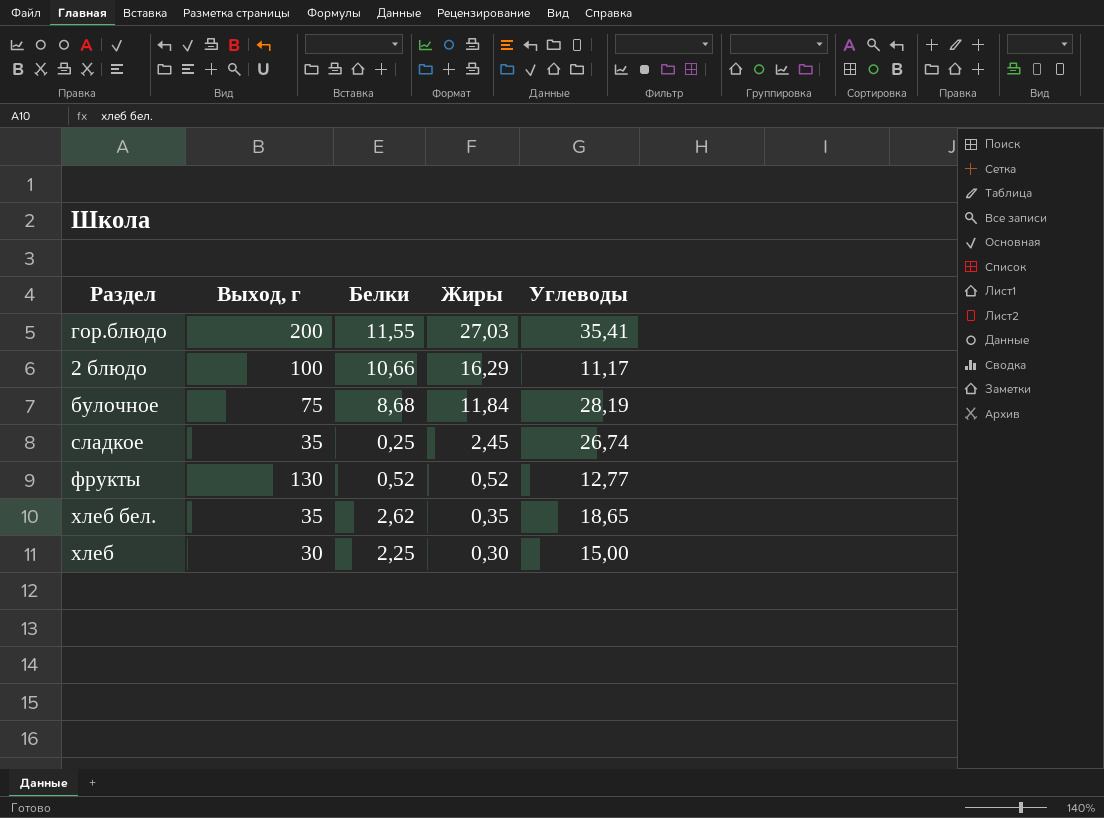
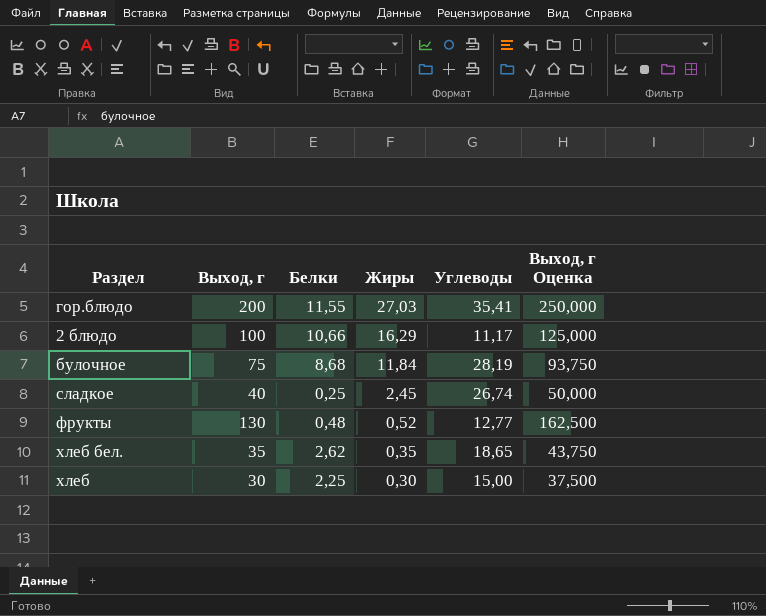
column Выход, г Оценка | formula: none -> [Выход, г] * 1,25
сладкое | Выход, г: 35 -> 40
фрукты | Белки: 0,52 -> 0,48

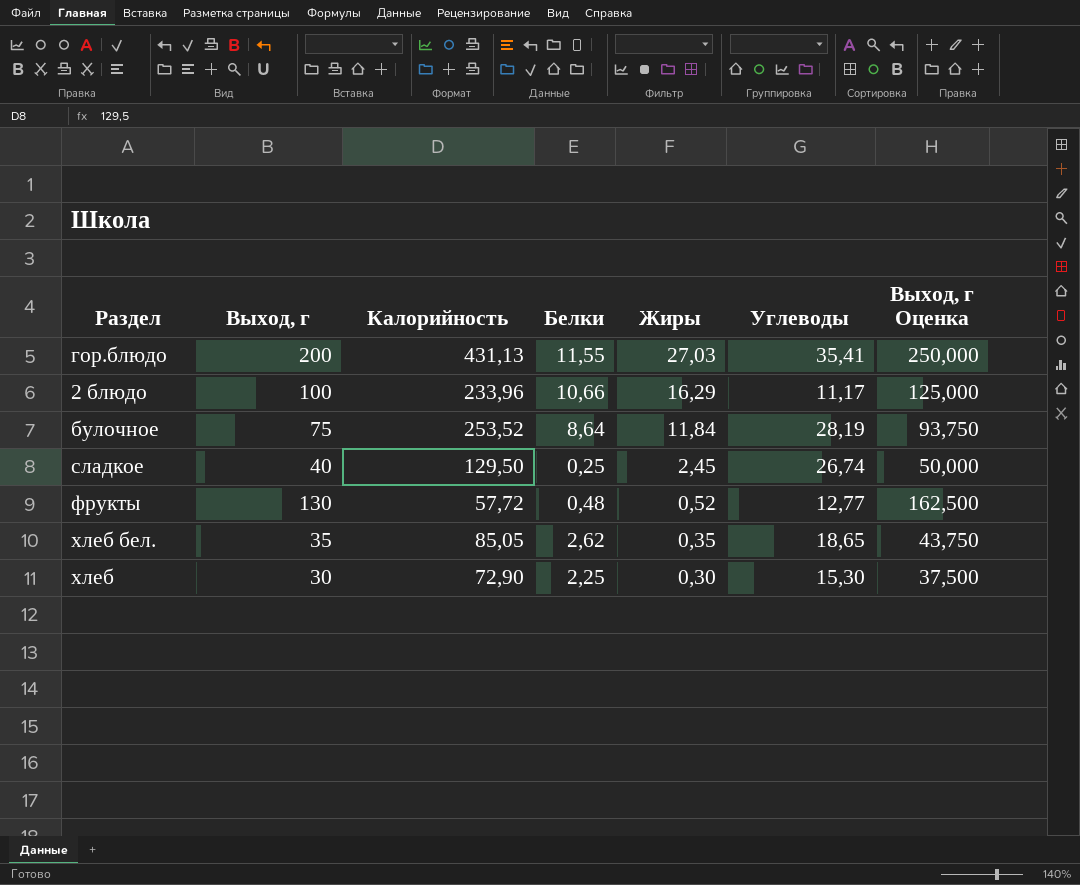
column Калорийность | position: none -> 3
булочное | Белки: 8,68 -> 8,64
хлеб | Углеводы: 15,00 -> 15,30

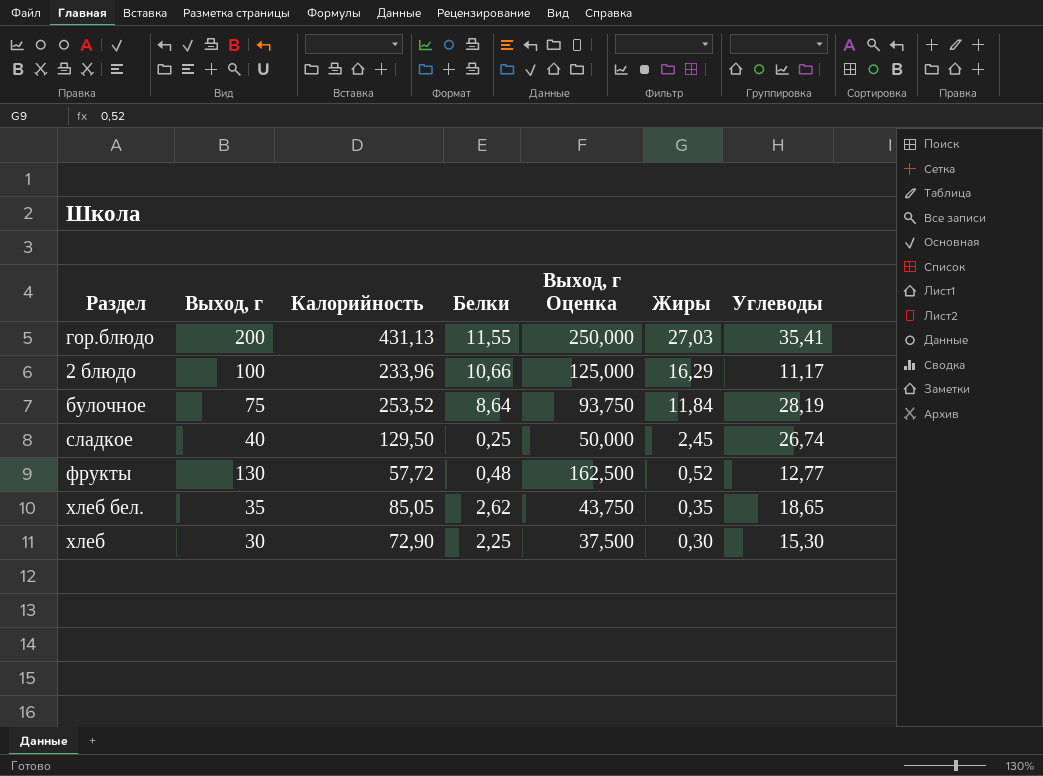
column Выход, г Оценка | position: 7 -> 5

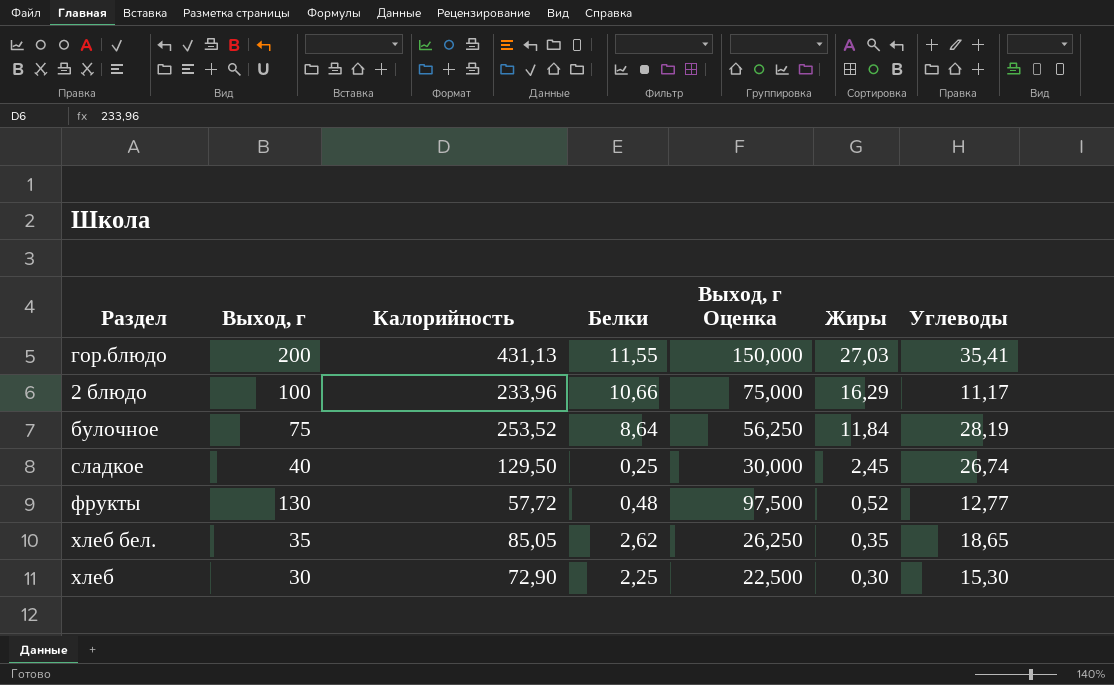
column Выход, г Оценка | formula: [Выход, г] * 1,25 -> [Выход, г] * 0,75

